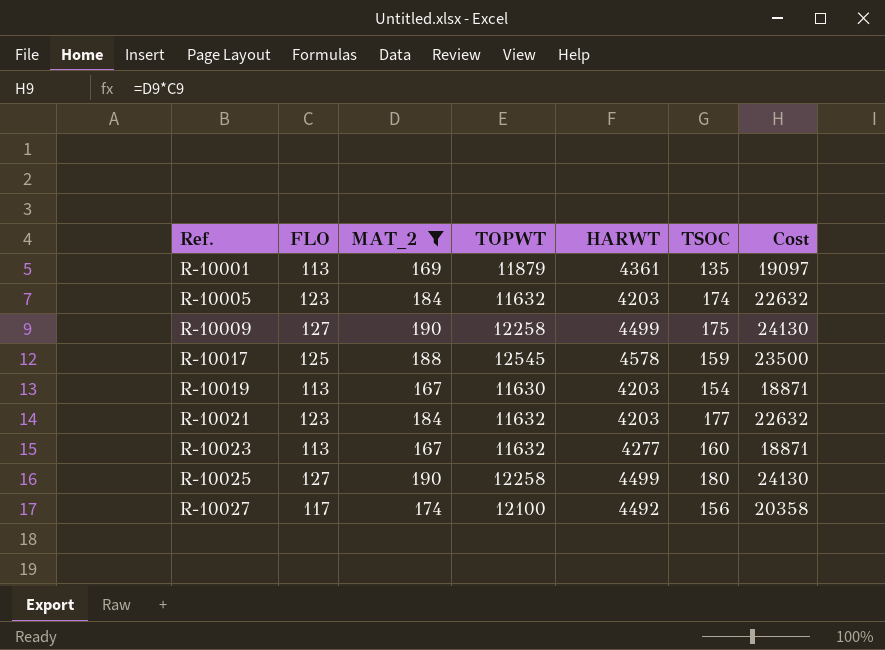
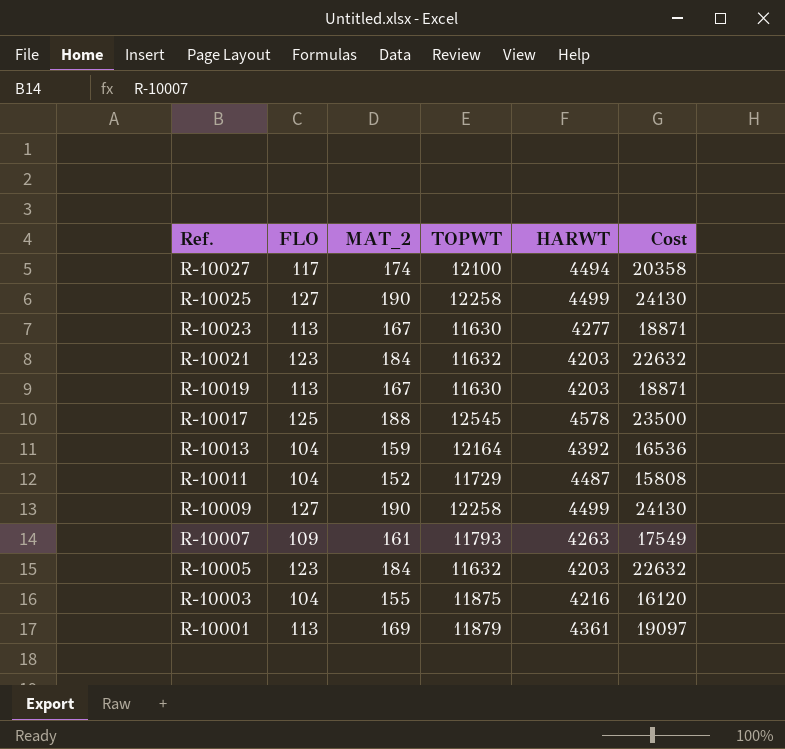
filter: MAT_2 >= 167 -> none
row order: Ref. ascending -> Ref. descending
column TSOC | position: 6 -> none
R-10027 | HARWT: 4492 -> 4494
R-10023 | TOPWT: 11632 -> 11630

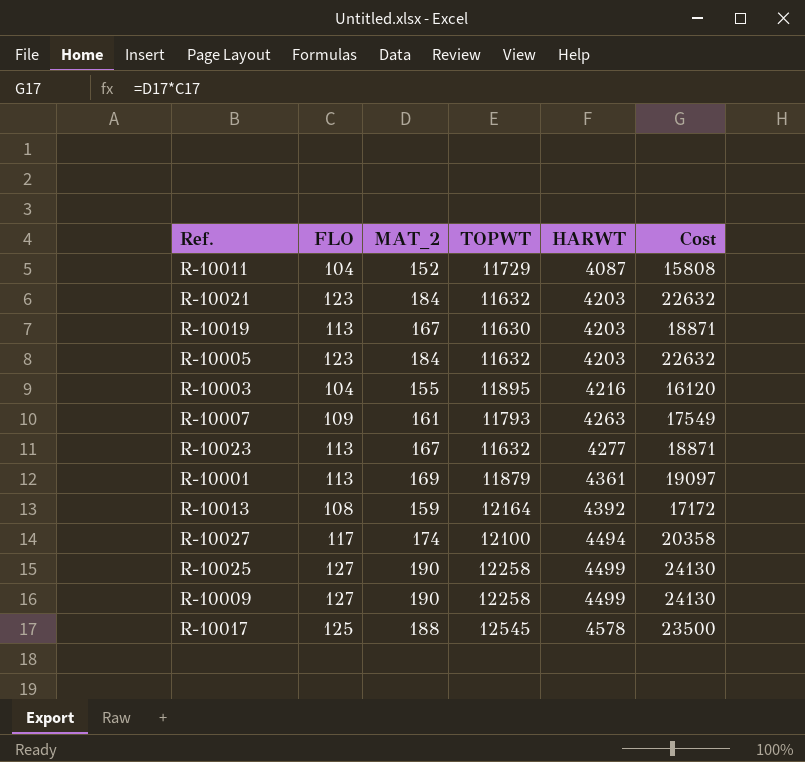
row order: Ref. descending -> HARWT ascending
R-10011 | HARWT: 4487 -> 4087
R-10003 | TOPWT: 11875 -> 11895
R-10023 | TOPWT: 11630 -> 11632
R-10013 | FLO: 104 -> 108
R-10013 | Cost: 16536 -> 17172

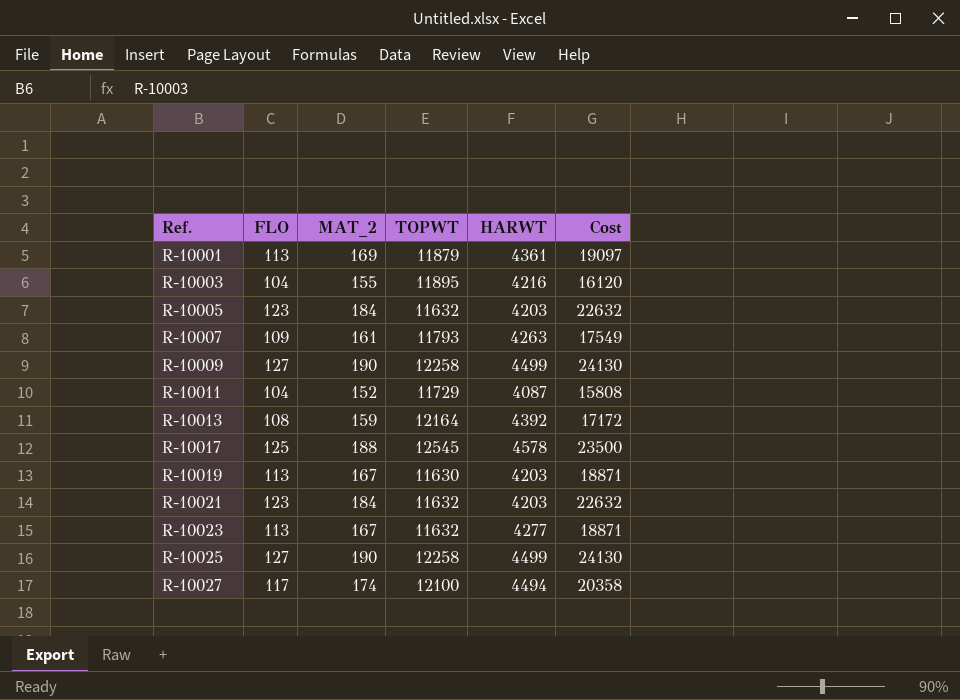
row order: HARWT ascending -> Ref. ascending

